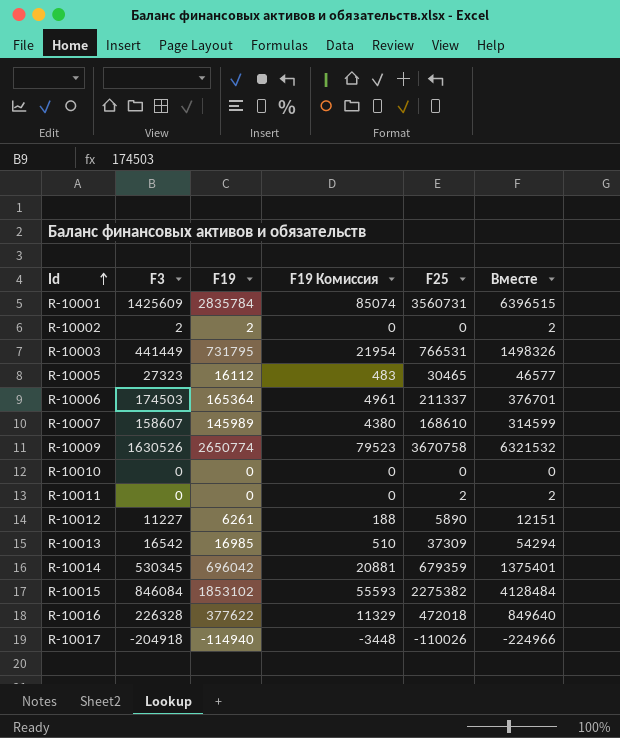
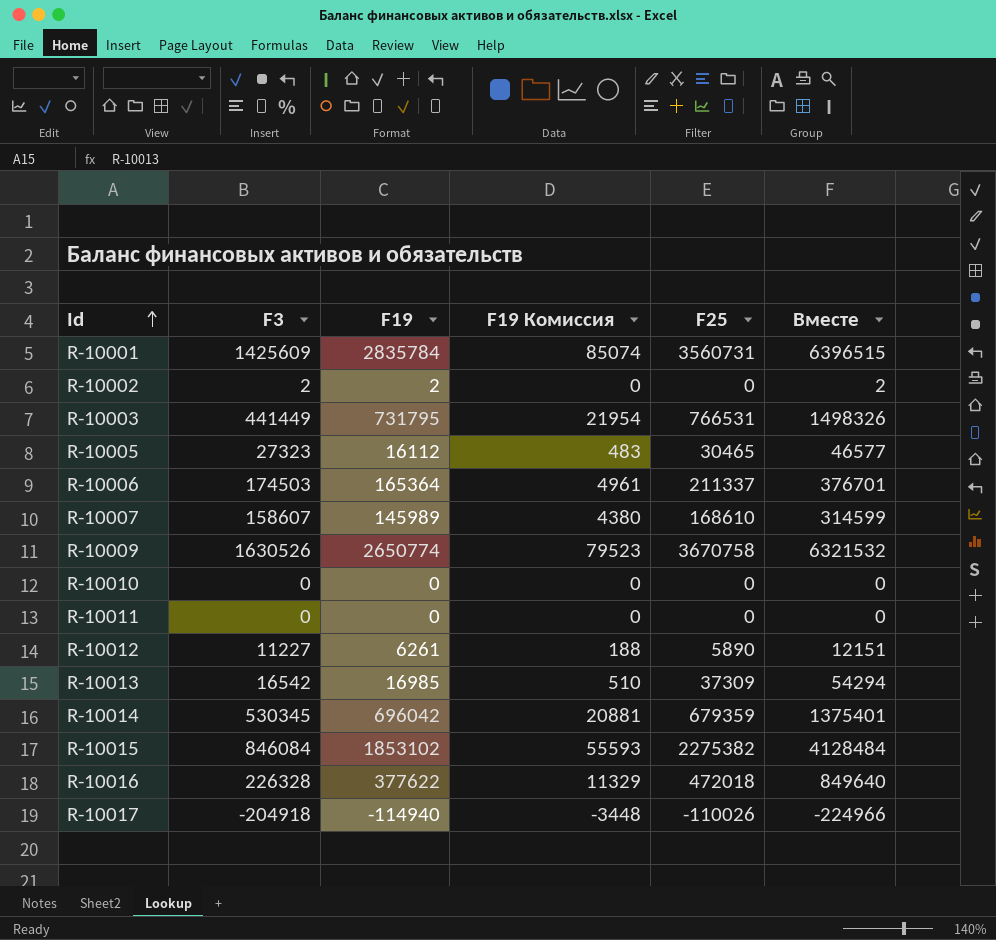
R-10011 | F25: 2 -> 0
R-10011 | Вместе: 2 -> 0

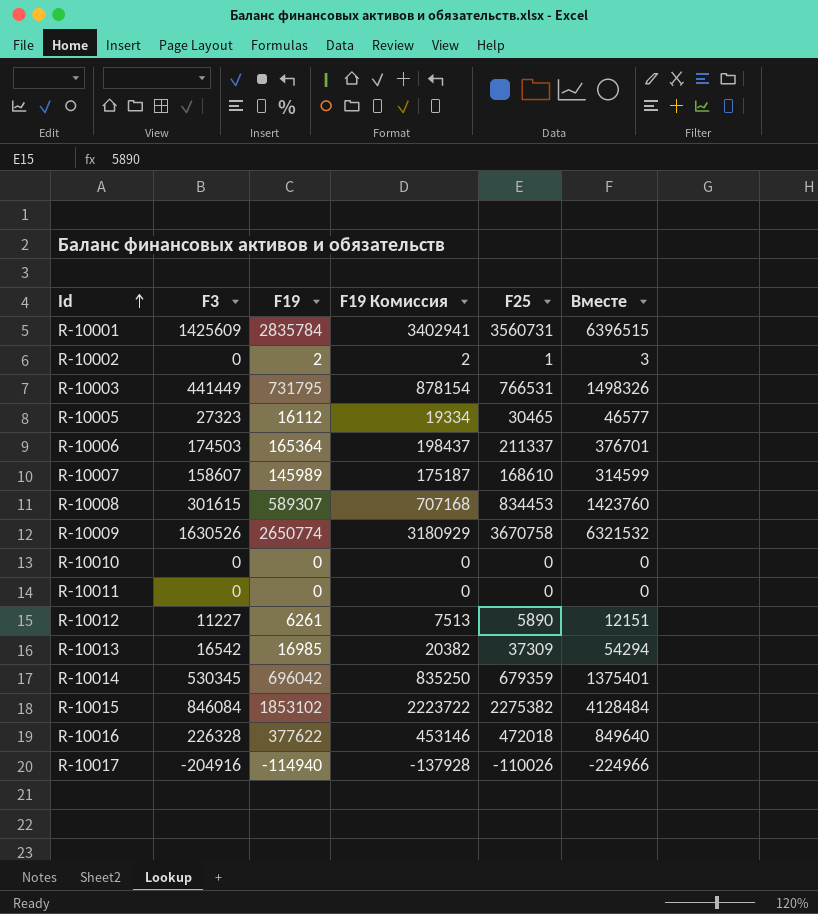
column F19 Комиссия | formula: [F19] * 0,03 -> [F19] * 1,2
R-10002 | F3: 2 -> 0
R-10002 | F25: 0 -> 1
R-10002 | Вместе: 2 -> 3
row R-10008: none -> 301615 | 589307 | 707168 | 834453 | 1423760
R-10017 | F3: -204918 -> -204916

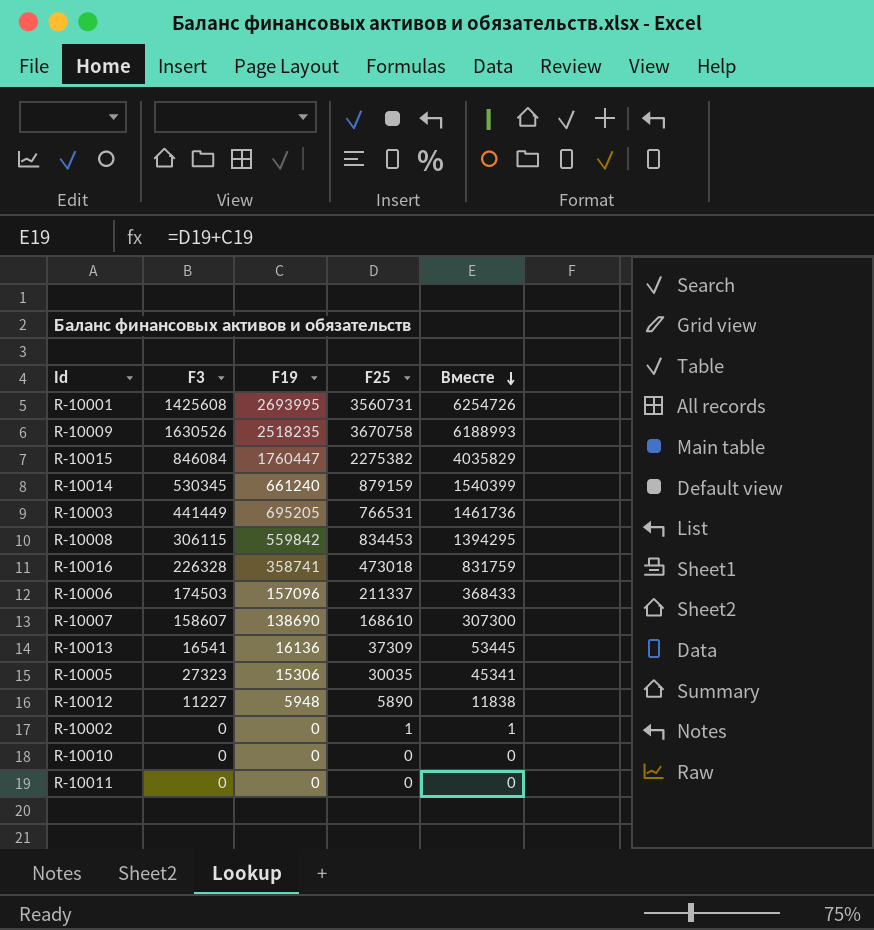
row order: Id ascending -> Вместе descending
column F19 Комиссия | formula: [F19] * 1,2 -> none
row R-10017: -204916 | -114940 | -137928 | -110026 | -224966 -> none
R-10001 | F3: 1425609 -> 1425608
R-10001 | F19: 2835784 -> 2693995
R-10001 | Вместе: 6396515 -> 6254726
R-10009 | F19: 2650774 -> 2518235
R-10009 | Вместе: 6321532 -> 6188993
R-10015 | F19: 1853102 -> 1760447
R-10015 | Вместе: 4128484 -> 4035829
R-10014 | F19: 696042 -> 661240
R-10014 | F25: 679359 -> 879159
R-10014 | Вместе: 1375401 -> 1540399
R-10003 | F19: 731795 -> 695205
R-10003 | Вместе: 1498326 -> 1461736
R-10008 | F3: 301615 -> 306115
R-10008 | F19: 589307 -> 559842
R-10008 | Вместе: 1423760 -> 1394295
R-10016 | F19: 377622 -> 358741
R-10016 | F25: 472018 -> 473018
R-10016 | Вместе: 849640 -> 831759
R-10006 | F19: 165364 -> 157096
R-10006 | Вместе: 376701 -> 368433
R-10007 | F19: 145989 -> 138690
R-10007 | Вместе: 314599 -> 307300
R-10013 | F3: 16542 -> 16541
R-10013 | F19: 16985 -> 16136
R-10013 | Вместе: 54294 -> 53445
R-10005 | F19: 16112 -> 15306
R-10005 | F25: 30465 -> 30035
R-10005 | Вместе: 46577 -> 45341
R-10012 | F19: 6261 -> 5948
R-10012 | Вместе: 12151 -> 11838
R-10002 | F19: 2 -> 0
R-10002 | Вместе: 3 -> 1

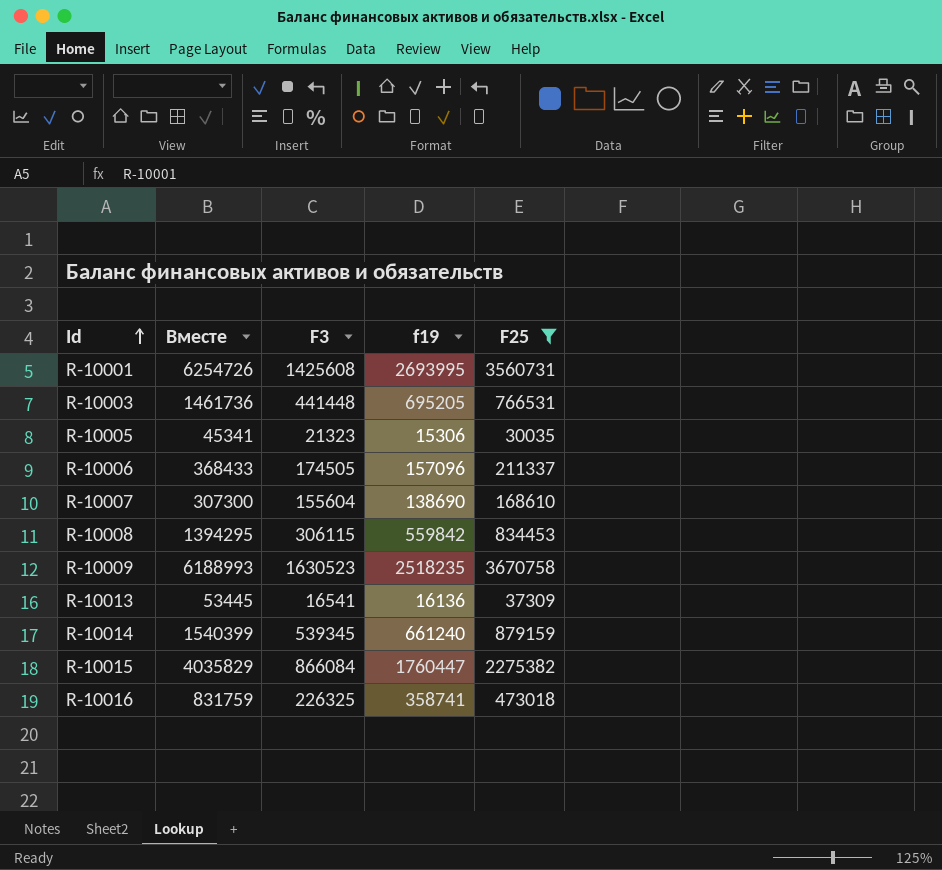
filter: none -> F25 >= 30035
row order: Вместе descending -> Id ascending
column Вместе | position: 5 -> 2
column name: F19 -> f19
R-10003 | F3: 441449 -> 441448
R-10005 | F3: 27323 -> 21323
R-10006 | F3: 174503 -> 174505
R-10007 | F3: 158607 -> 155604
R-10009 | F3: 1630526 -> 1630523
R-10014 | F3: 530345 -> 539345
R-10015 | F3: 846084 -> 866084
R-10016 | F3: 226328 -> 226325

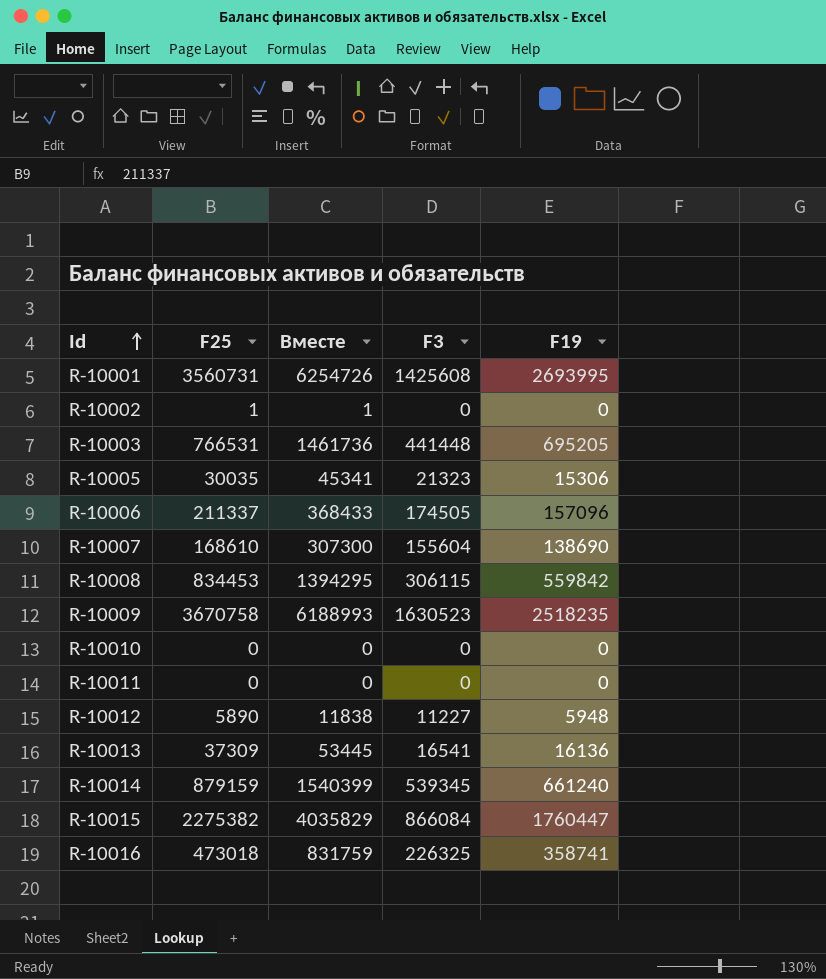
filter: F25 >= 30035 -> none
column F25 | position: 5 -> 2
column name: f19 -> F19

